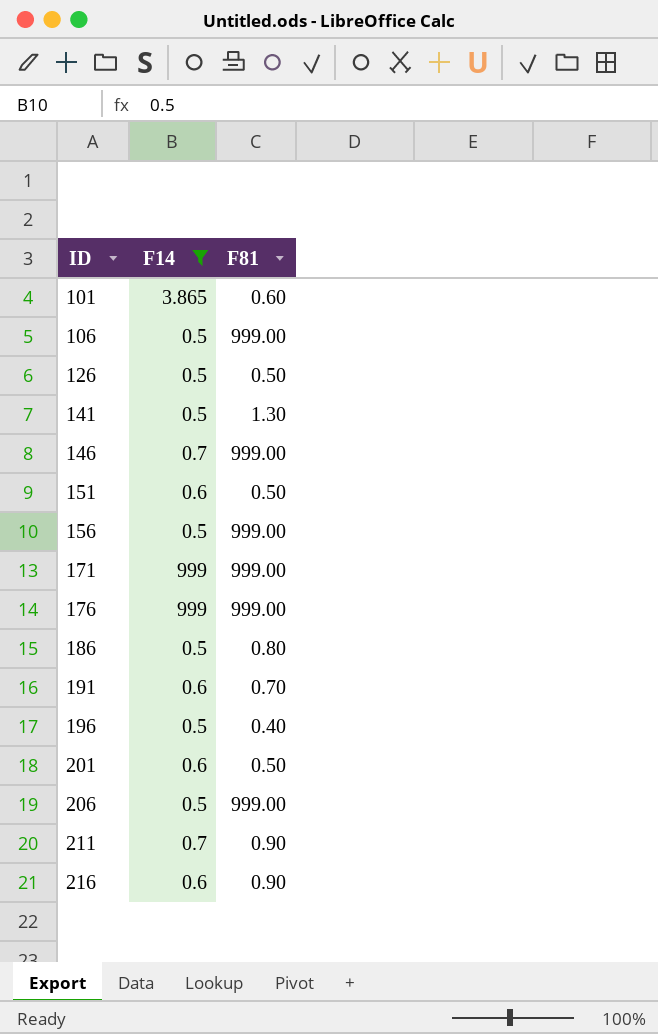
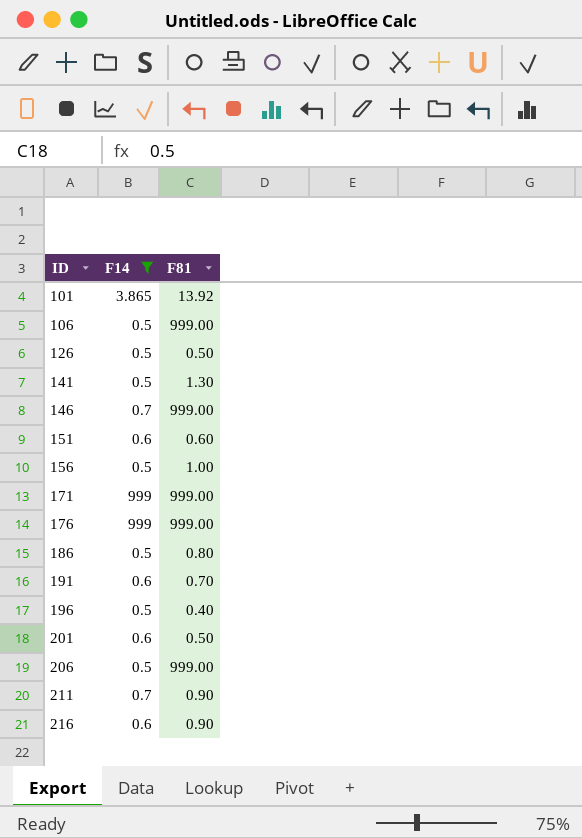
101 | F81: 0.60 -> 13.92
151 | F81: 0.50 -> 0.60
156 | F81: 999.00 -> 1.00

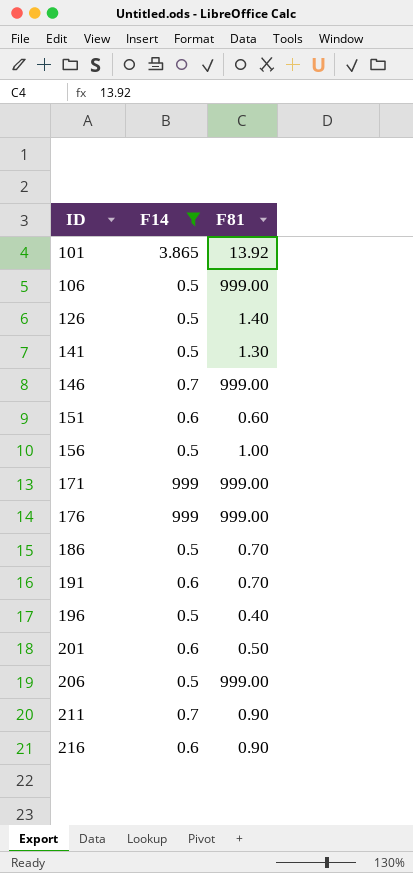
126 | F81: 0.50 -> 1.40
186 | F81: 0.80 -> 0.70

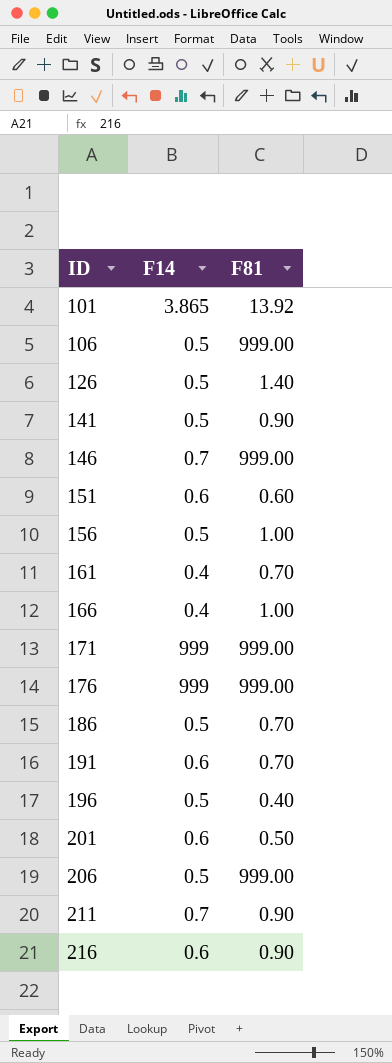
filter: F14 != 0.4 -> none
141 | F81: 1.30 -> 0.90

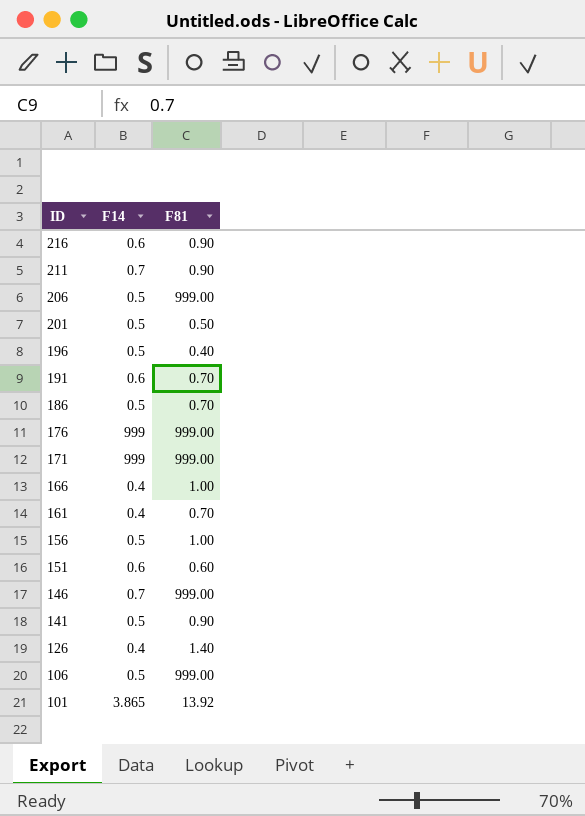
row order: ID ascending -> ID descending
201 | F14: 0.6 -> 0.5
126 | F14: 0.5 -> 0.4

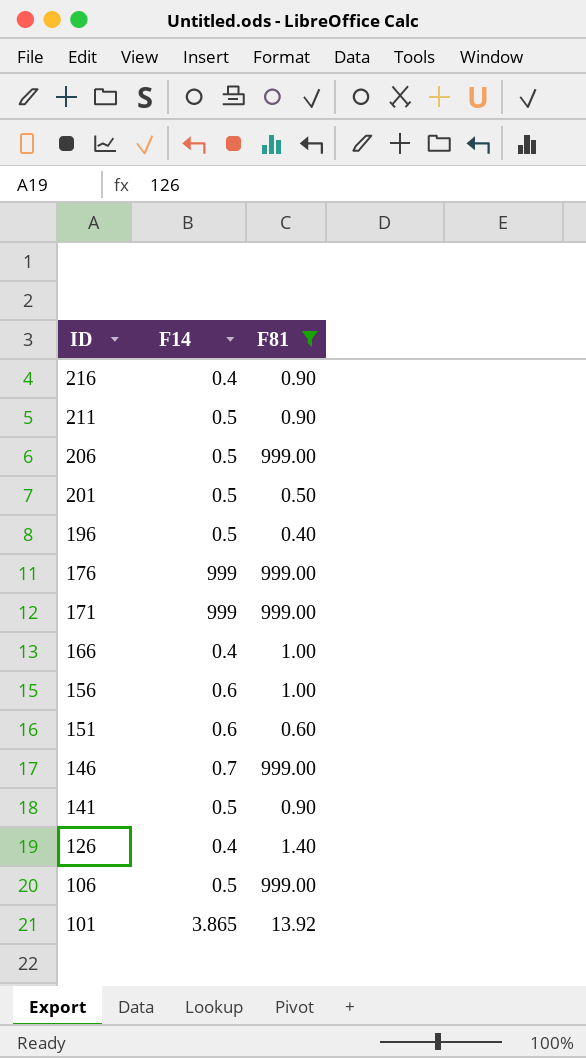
filter: none -> F81 != 0.70
216 | F14: 0.6 -> 0.4
211 | F14: 0.7 -> 0.5
156 | F14: 0.5 -> 0.6

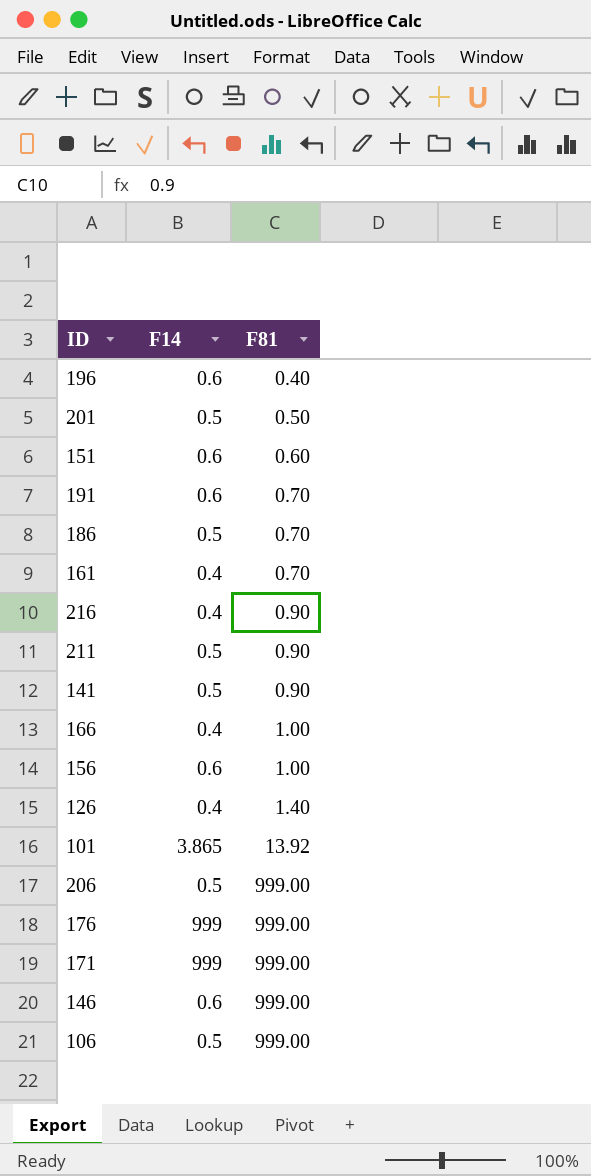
filter: F81 != 0.70 -> none
row order: ID descending -> F81 ascending
196 | F14: 0.5 -> 0.6
146 | F14: 0.7 -> 0.6

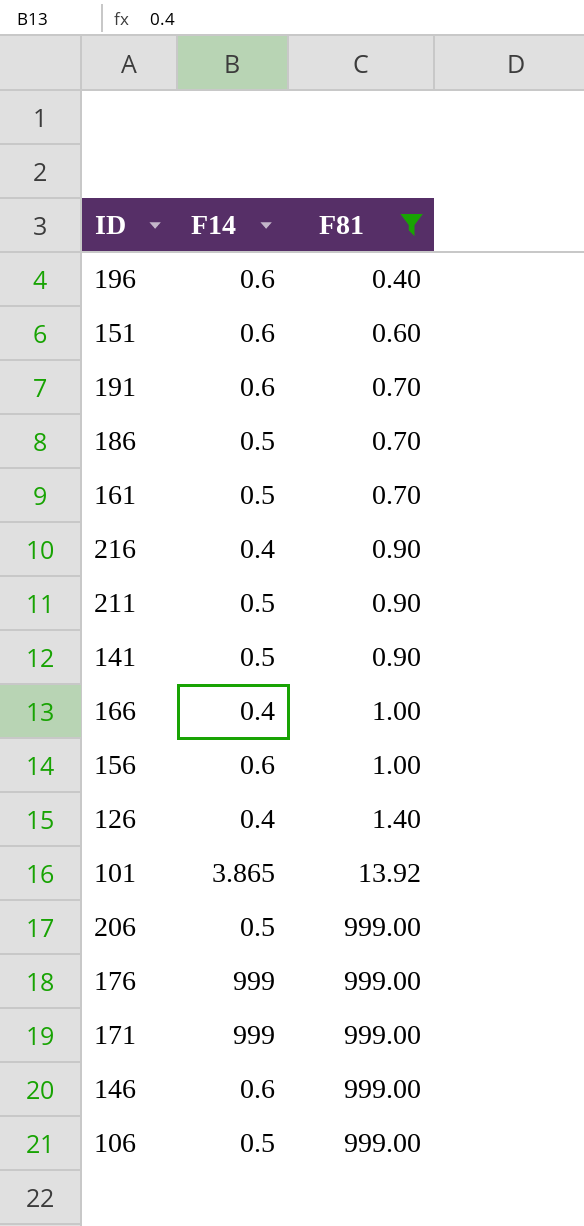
filter: none -> F81 != 0.50
161 | F14: 0.4 -> 0.5

